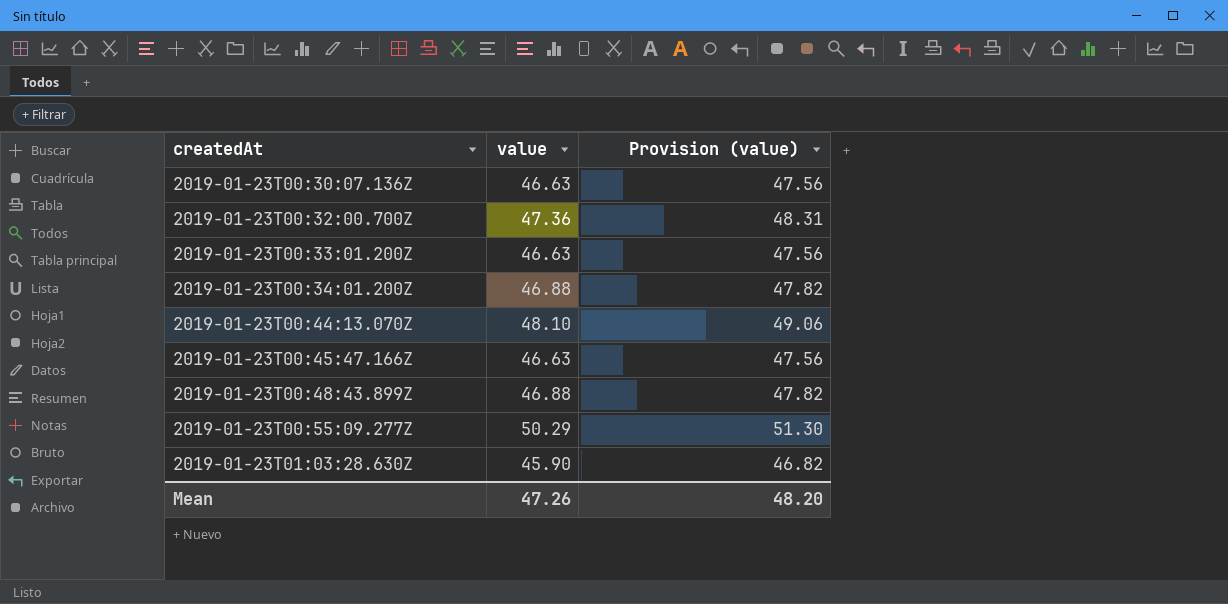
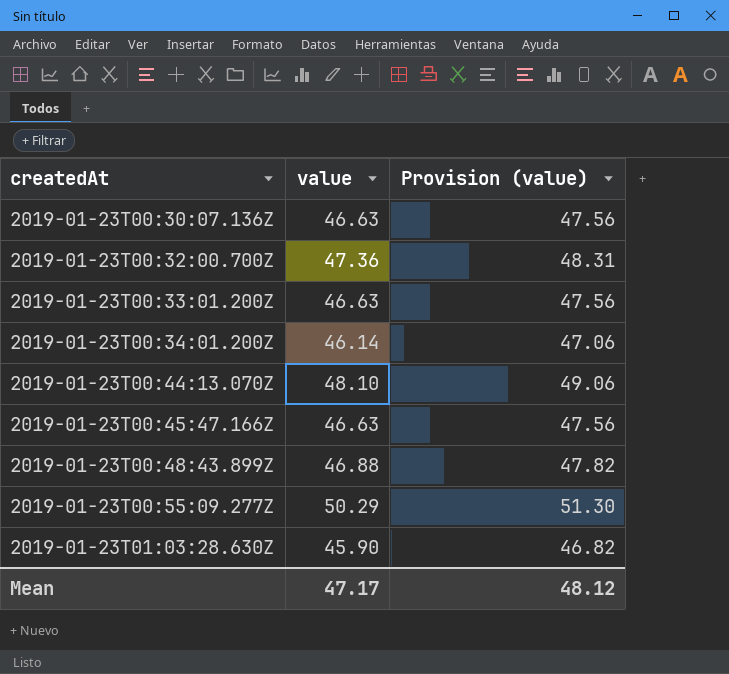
2019-01-23T00:34:01.200Z | value: 46.88 -> 46.14
2019-01-23T00:34:01.200Z | Provision (value): 47.82 -> 47.06
Mean | value: 47.26 -> 47.17
Mean | Provision (value): 48.20 -> 48.12

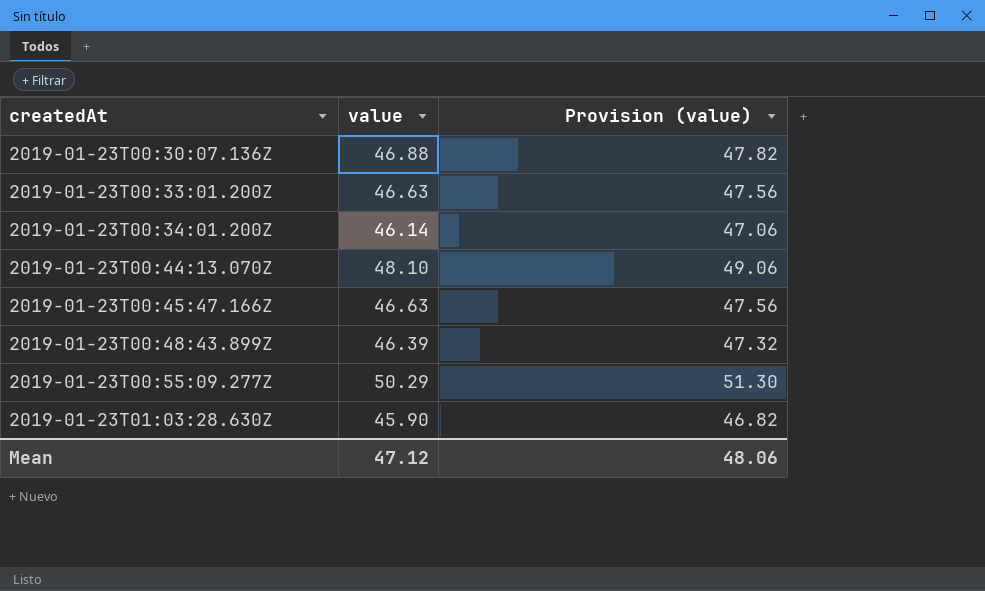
row 2019-01-23T00:32:00.700Z: 47.36 | 48.31 -> none
2019-01-23T00:30:07.136Z | value: 46.63 -> 46.88
2019-01-23T00:30:07.136Z | Provision (value): 47.56 -> 47.82
2019-01-23T00:48:43.899Z | value: 46.88 -> 46.39
2019-01-23T00:48:43.899Z | Provision (value): 47.82 -> 47.32
Mean | value: 47.17 -> 47.12
Mean | Provision (value): 48.12 -> 48.06

